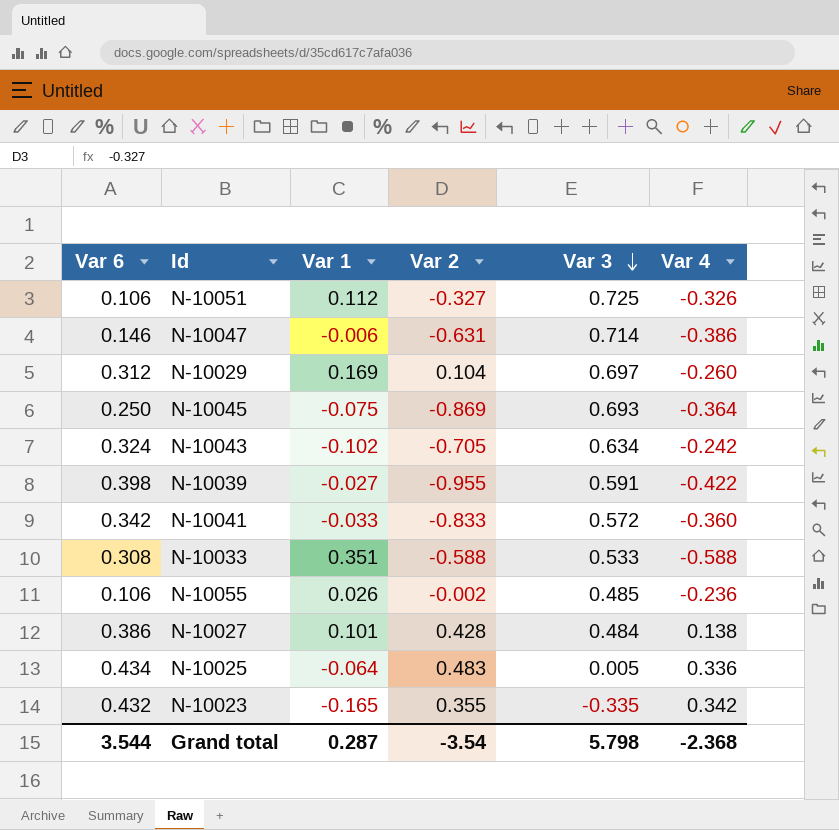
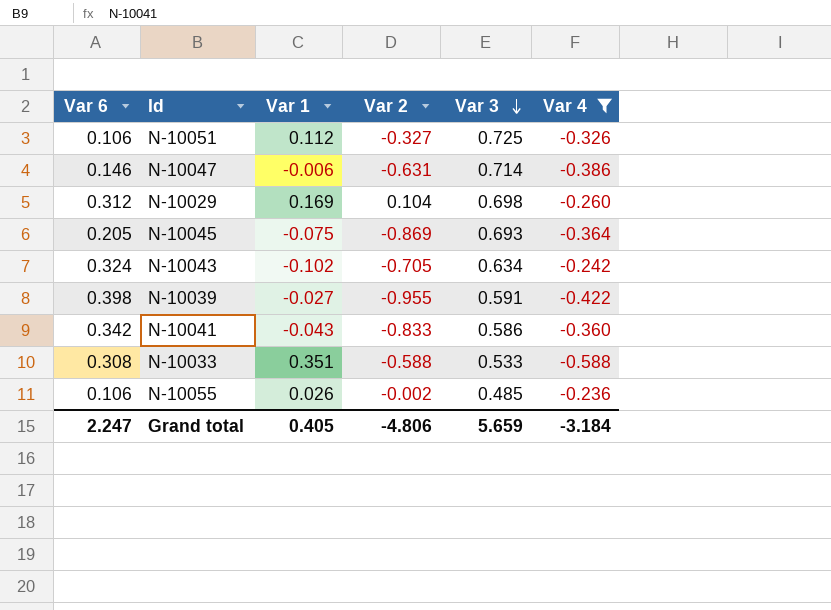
filter: none -> Var 4 <= -0.236
N-10029 | Var 3: 0.697 -> 0.698
N-10045 | Var 6: 0.250 -> 0.205
N-10041 | Var 1: -0.033 -> -0.043
N-10041 | Var 3: 0.572 -> 0.586
Grand total | Var 6: 3.544 -> 2.247
Grand total | Var 1: 0.287 -> 0.405
Grand total | Var 2: -3.54 -> -4.806
Grand total | Var 3: 5.798 -> 5.659
Grand total | Var 4: -2.368 -> -3.184

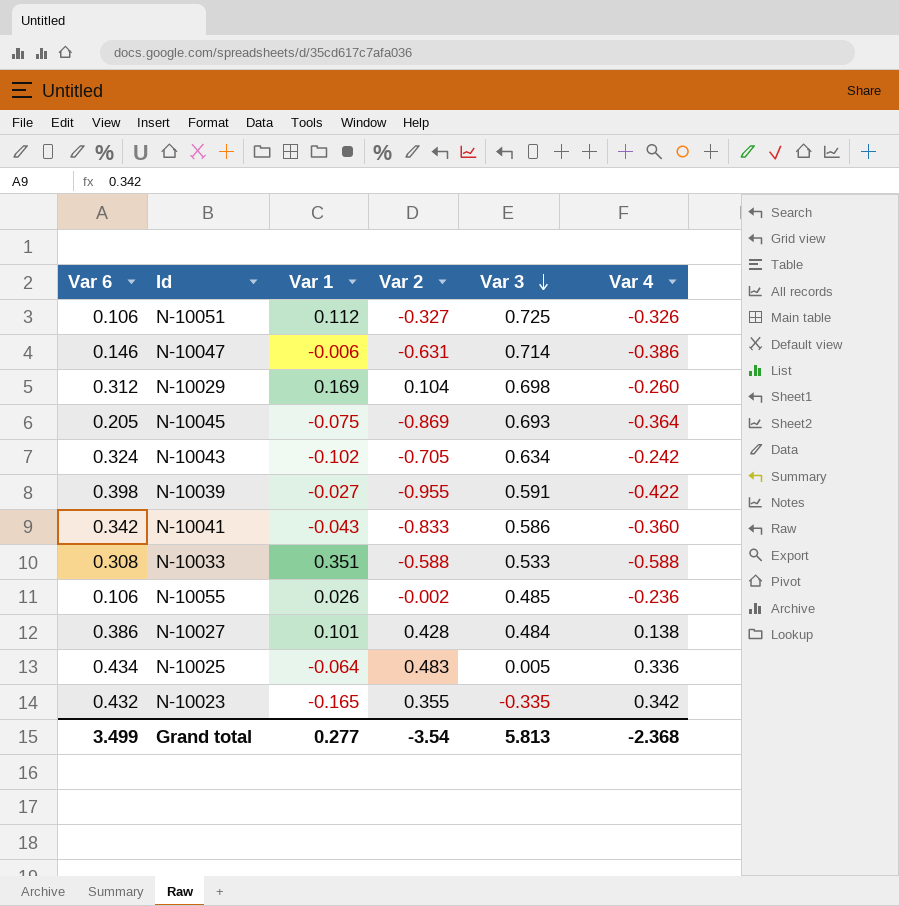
filter: Var 4 <= -0.236 -> none
Grand total | Var 6: 2.247 -> 3.499
Grand total | Var 1: 0.405 -> 0.277
Grand total | Var 2: -4.806 -> -3.54
Grand total | Var 3: 5.659 -> 5.813
Grand total | Var 4: -3.184 -> -2.368

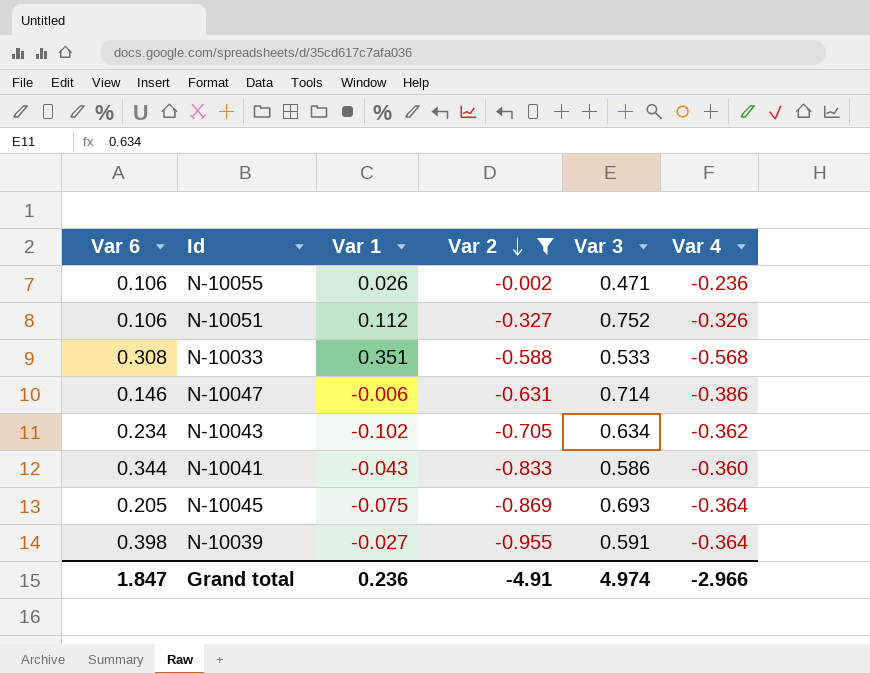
filter: none -> Var 2 <= -0.002
row order: Var 3 descending -> Var 2 descending
N-10055 | Var 3: 0.485 -> 0.471
N-10051 | Var 3: 0.725 -> 0.752
N-10033 | Var 4: -0.588 -> -0.568
N-10043 | Var 6: 0.324 -> 0.234
N-10043 | Var 4: -0.242 -> -0.362
N-10041 | Var 6: 0.342 -> 0.344
N-10039 | Var 4: -0.422 -> -0.364
Grand total | Var 6: 3.499 -> 1.847
Grand total | Var 1: 0.277 -> 0.236
Grand total | Var 2: -3.54 -> -4.91
Grand total | Var 3: 5.813 -> 4.974
Grand total | Var 4: -2.368 -> -2.966

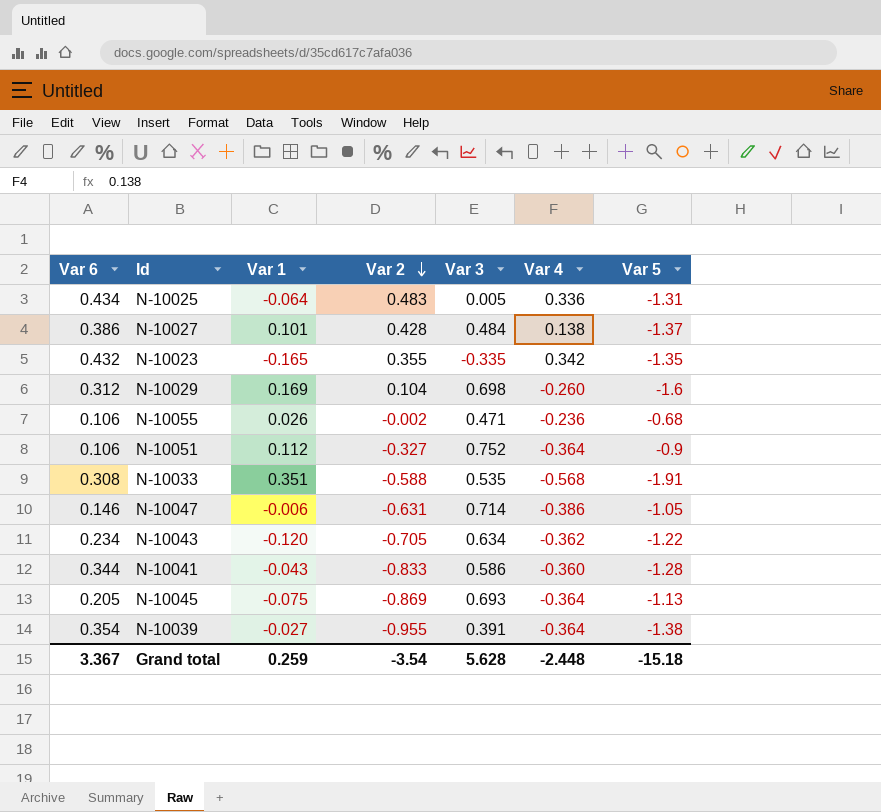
filter: Var 2 <= -0.002 -> none
column Var 5 | position: none -> 7
N-10051 | Var 4: -0.326 -> -0.364
N-10033 | Var 3: 0.533 -> 0.535
N-10043 | Var 1: -0.102 -> -0.120
N-10039 | Var 6: 0.398 -> 0.354
N-10039 | Var 3: 0.591 -> 0.391
Grand total | Var 6: 1.847 -> 3.367
Grand total | Var 1: 0.236 -> 0.259
Grand total | Var 2: -4.91 -> -3.54
Grand total | Var 3: 4.974 -> 5.628
Grand total | Var 4: -2.966 -> -2.448

